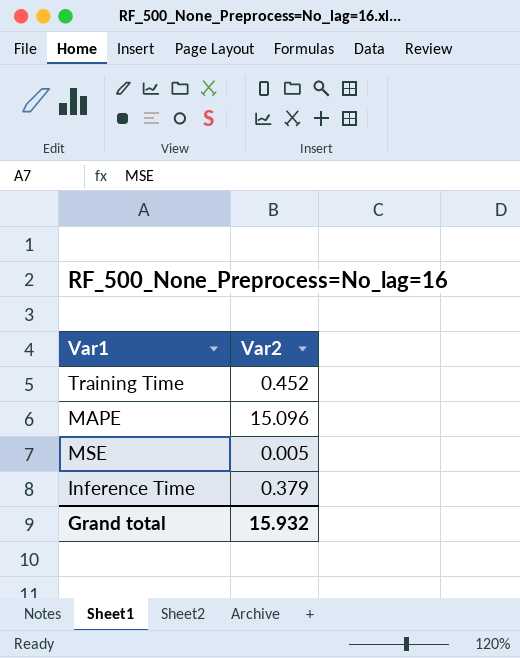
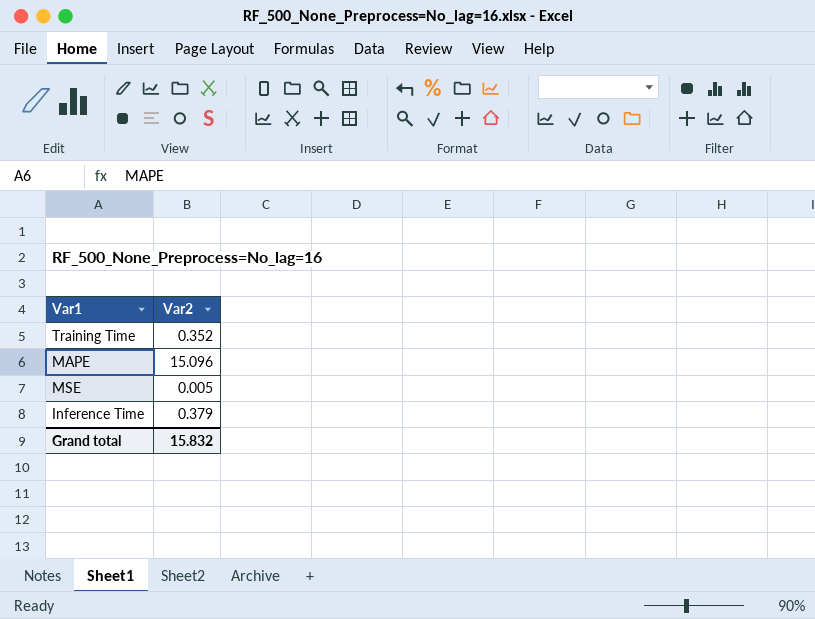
Training Time | Var2: 0.452 -> 0.352
Grand total | Var2: 15.932 -> 15.832

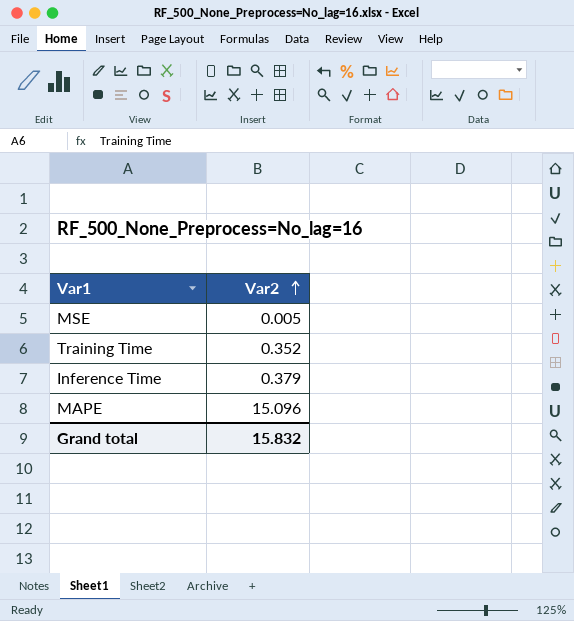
row order: none -> Var2 ascending

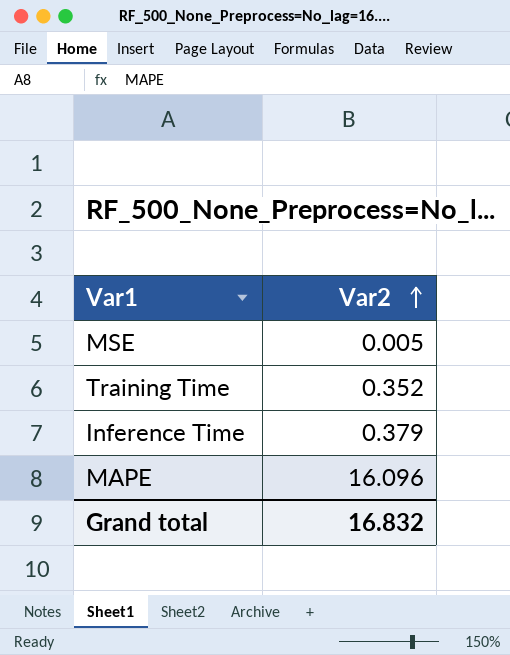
MAPE | Var2: 15.096 -> 16.096
Grand total | Var2: 15.832 -> 16.832

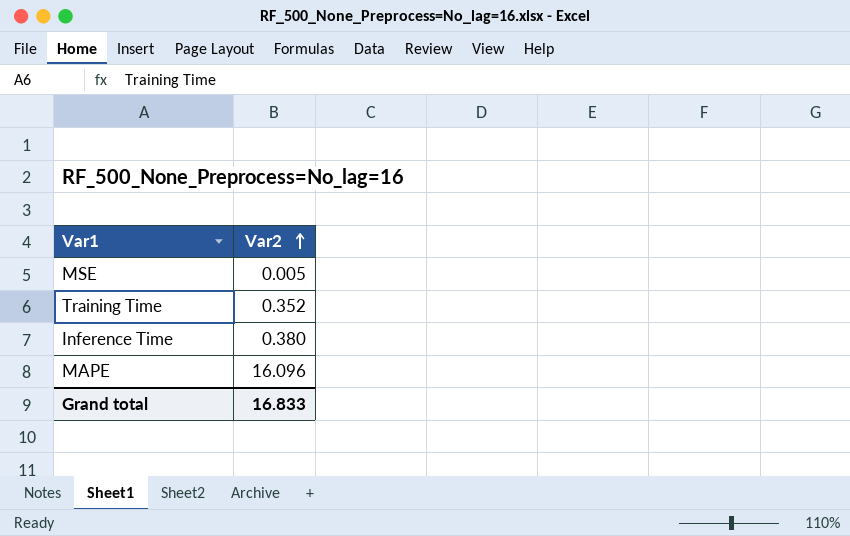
Inference Time | Var2: 0.379 -> 0.380
Grand total | Var2: 16.832 -> 16.833

